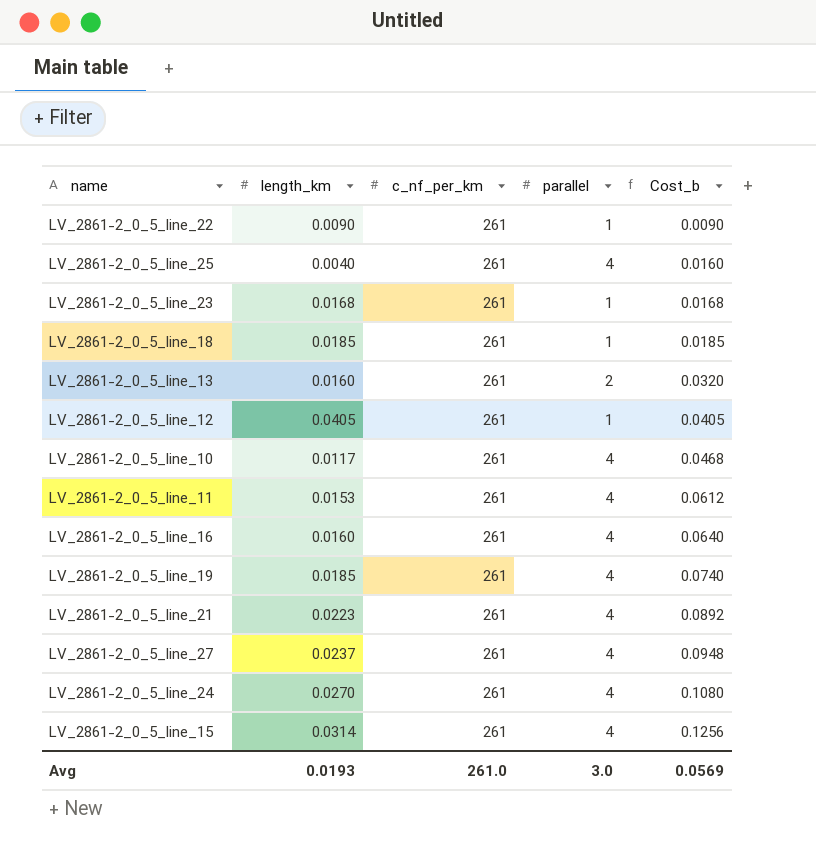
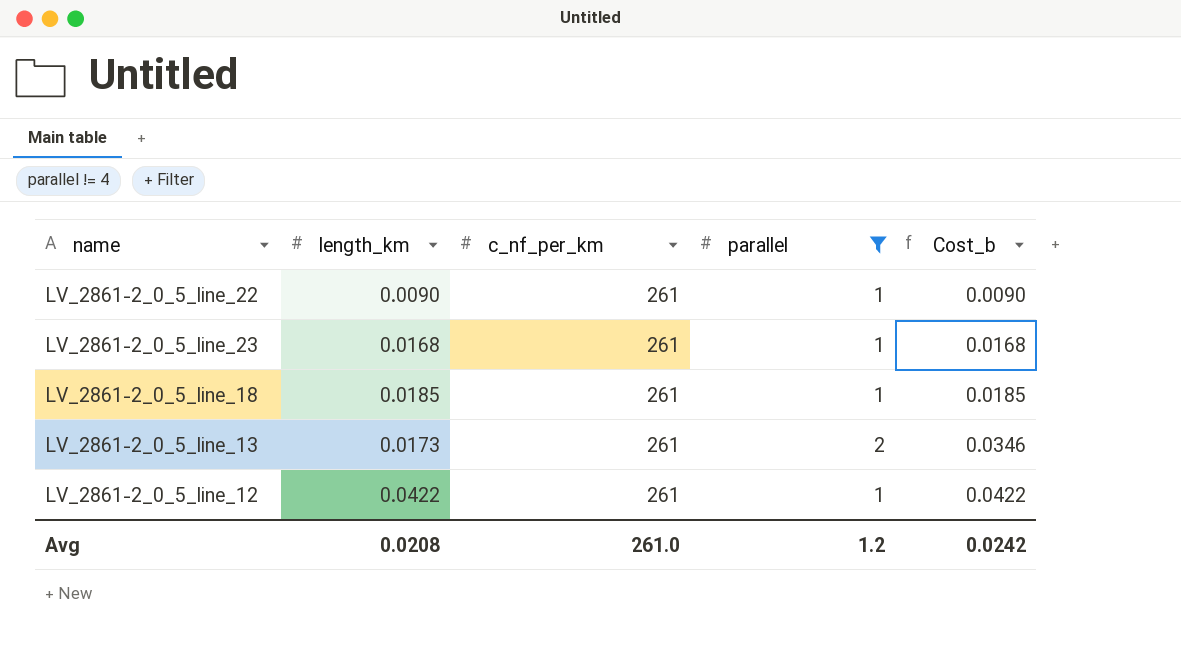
filter: none -> parallel != 4
LV_2861-2_0_5_line_13 | length_km: 0.0160 -> 0.0173
LV_2861-2_0_5_line_13 | Cost_b: 0.0320 -> 0.0346
LV_2861-2_0_5_line_12 | length_km: 0.0405 -> 0.0422
LV_2861-2_0_5_line_12 | Cost_b: 0.0405 -> 0.0422
Avg | length_km: 0.0193 -> 0.0208
Avg | parallel: 3.0 -> 1.2
Avg | Cost_b: 0.0569 -> 0.0242

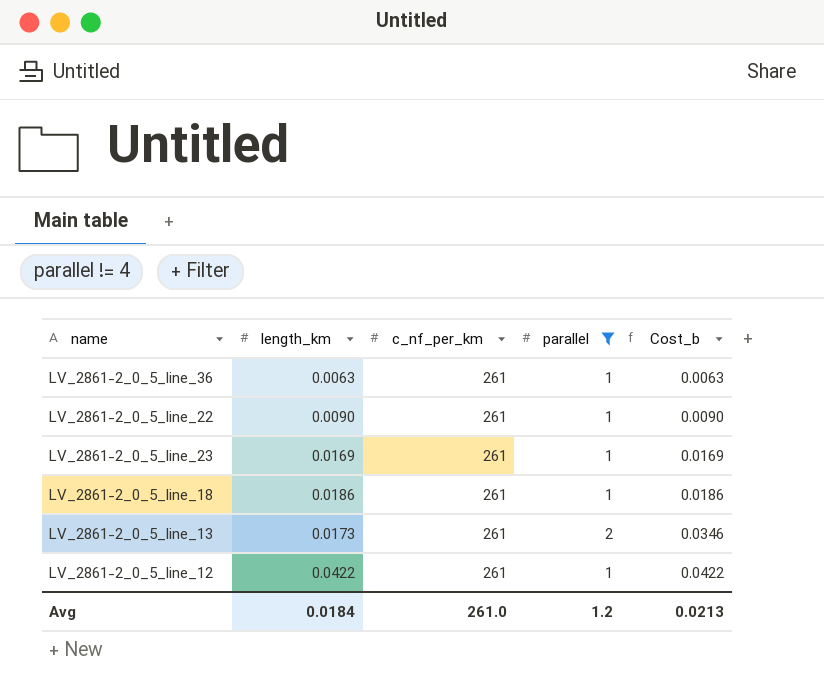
row LV_2861-2_0_5_line_36: none -> 0.0063 | 261 | 1 | 0.0063
LV_2861-2_0_5_line_23 | length_km: 0.0168 -> 0.0169
LV_2861-2_0_5_line_23 | Cost_b: 0.0168 -> 0.0169
LV_2861-2_0_5_line_18 | length_km: 0.0185 -> 0.0186
LV_2861-2_0_5_line_18 | Cost_b: 0.0185 -> 0.0186
Avg | length_km: 0.0208 -> 0.0184
Avg | Cost_b: 0.0242 -> 0.0213

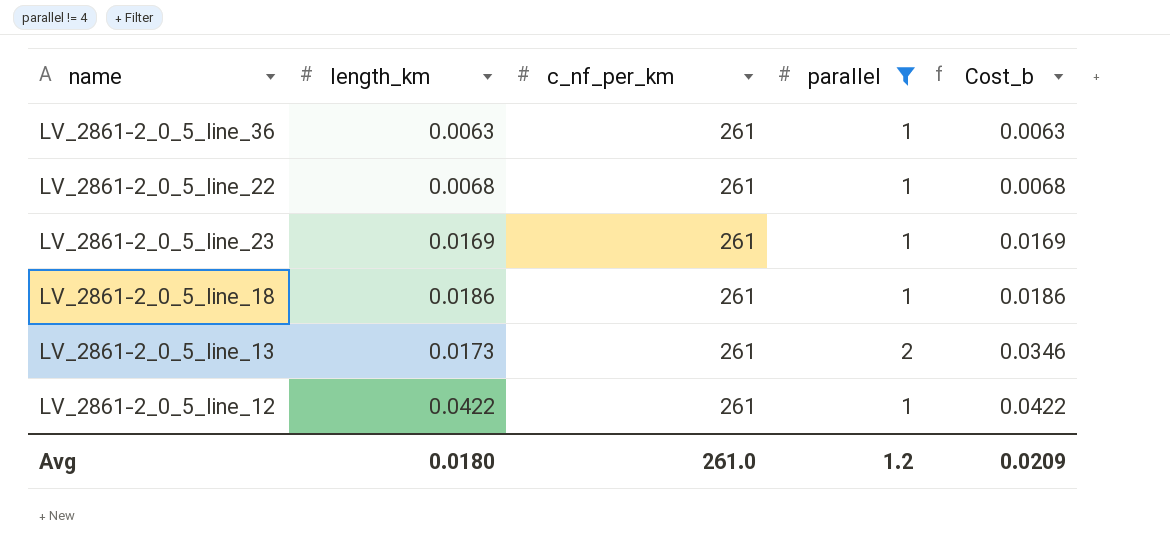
LV_2861-2_0_5_line_22 | length_km: 0.0090 -> 0.0068
LV_2861-2_0_5_line_22 | Cost_b: 0.0090 -> 0.0068
Avg | length_km: 0.0184 -> 0.0180
Avg | Cost_b: 0.0213 -> 0.0209

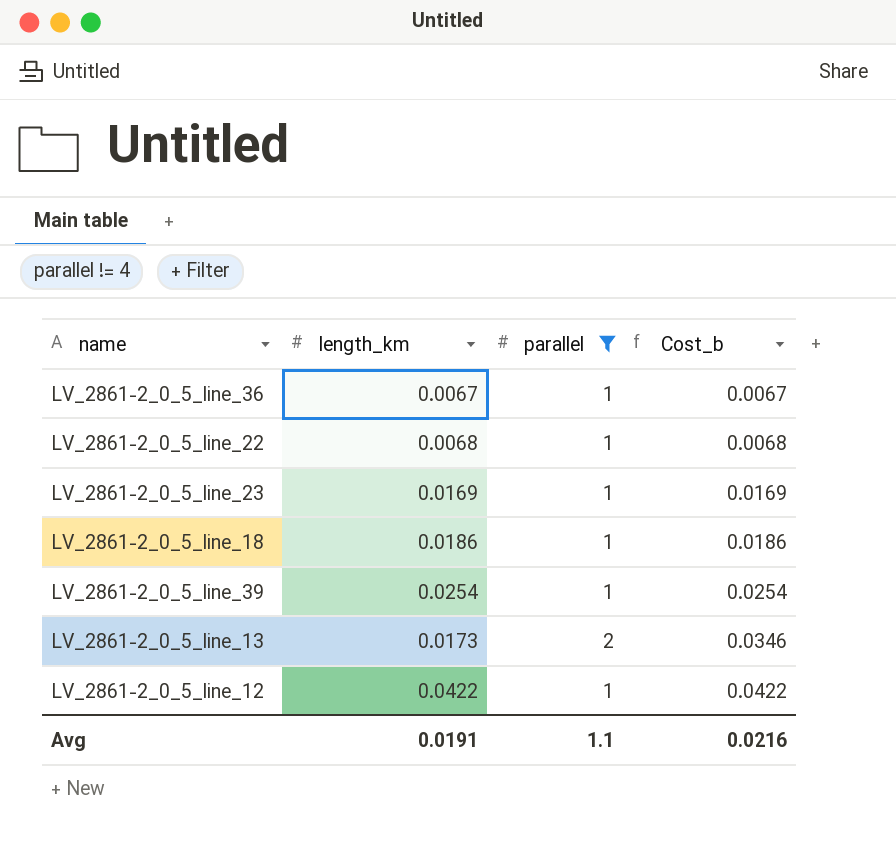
column c_nf_per_km | position: 3 -> none
LV_2861-2_0_5_line_36 | length_km: 0.0063 -> 0.0067
LV_2861-2_0_5_line_36 | Cost_b: 0.0063 -> 0.0067
row LV_2861-2_0_5_line_39: none -> 0.0254 | 1 | 0.0254
Avg | length_km: 0.0180 -> 0.0191
Avg | parallel: 1.2 -> 1.1
Avg | Cost_b: 0.0209 -> 0.0216

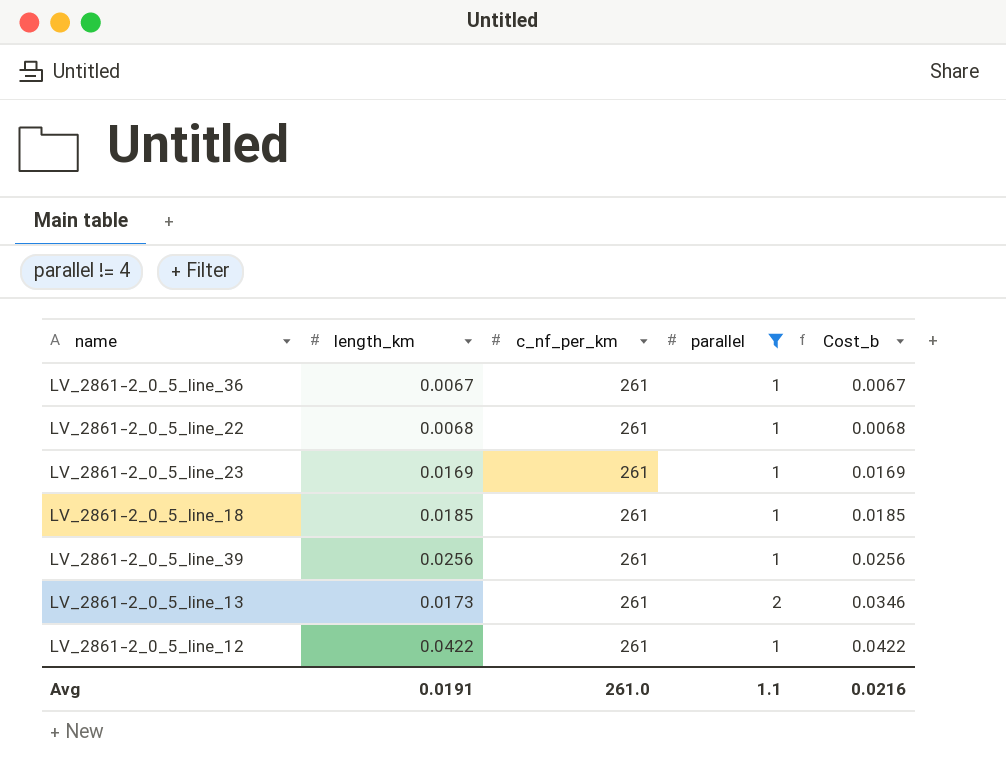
column c_nf_per_km | position: none -> 3
LV_2861-2_0_5_line_18 | length_km: 0.0186 -> 0.0185
LV_2861-2_0_5_line_18 | Cost_b: 0.0186 -> 0.0185
LV_2861-2_0_5_line_39 | length_km: 0.0254 -> 0.0256
LV_2861-2_0_5_line_39 | Cost_b: 0.0254 -> 0.0256

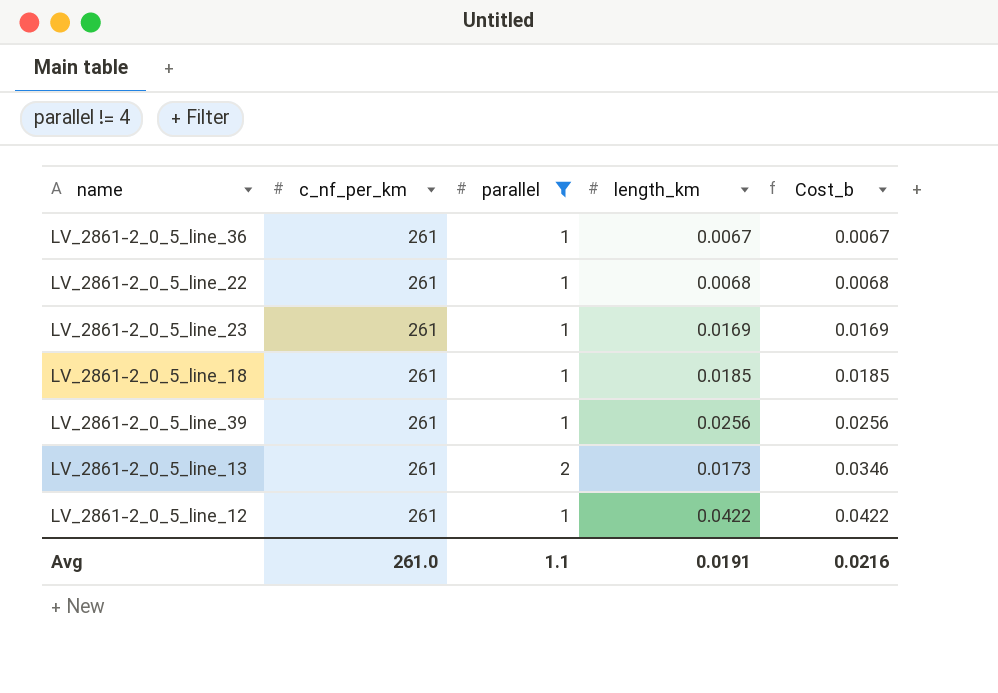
column length_km | position: 2 -> 4

